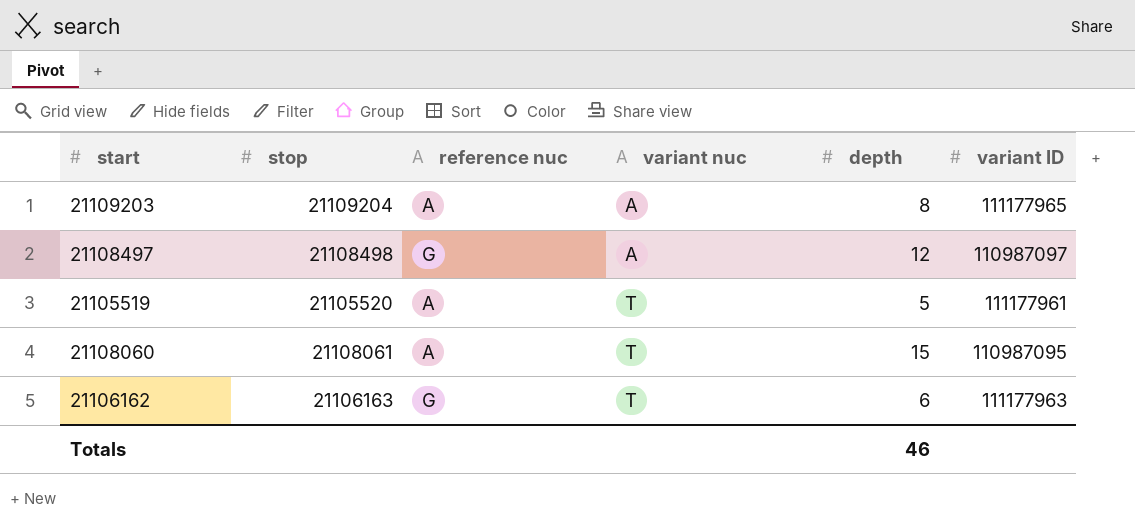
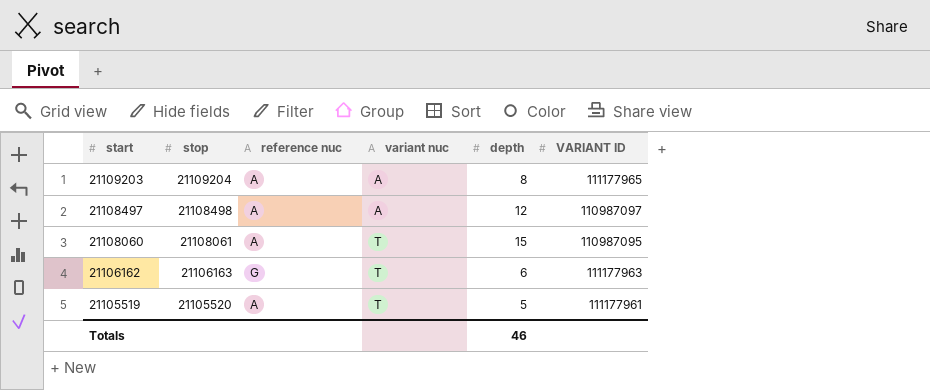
row order: variant nuc ascending -> start descending
column name: variant ID -> VARIANT ID
21108497 | reference nuc: G -> A

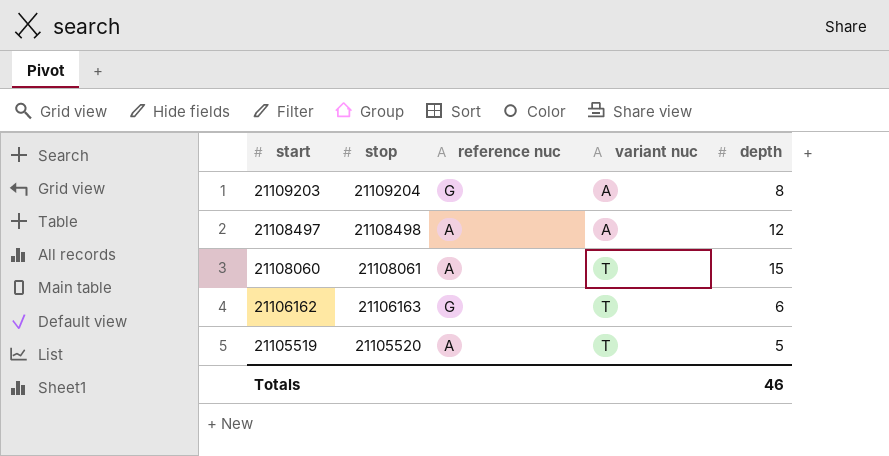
column VARIANT ID | position: 6 -> none
21109203 | reference nuc: A -> G

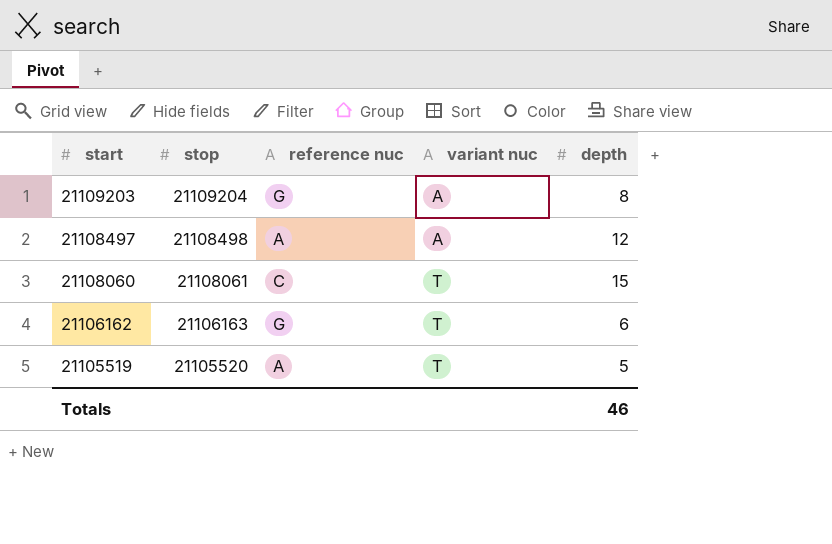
21108060 | reference nuc: A -> C

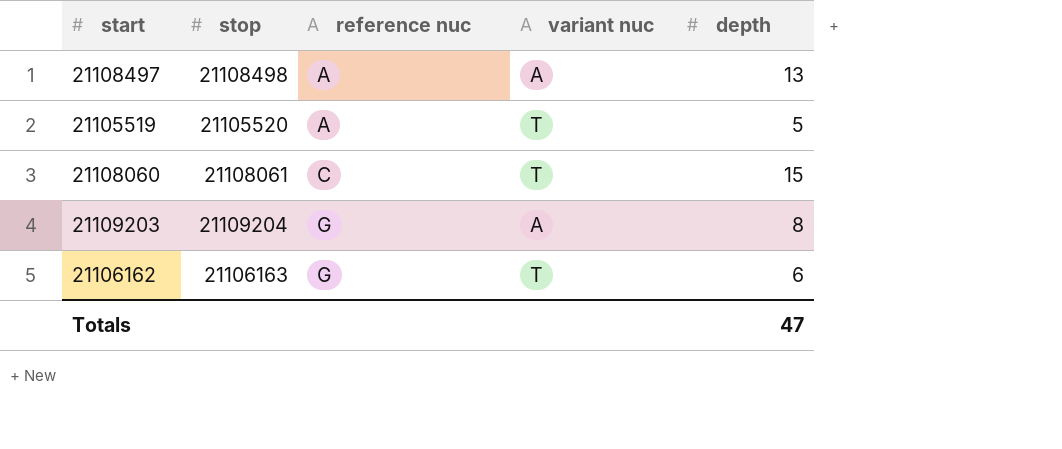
row order: start descending -> reference nuc ascending
21108497 | depth: 12 -> 13
Totals | depth: 46 -> 47

